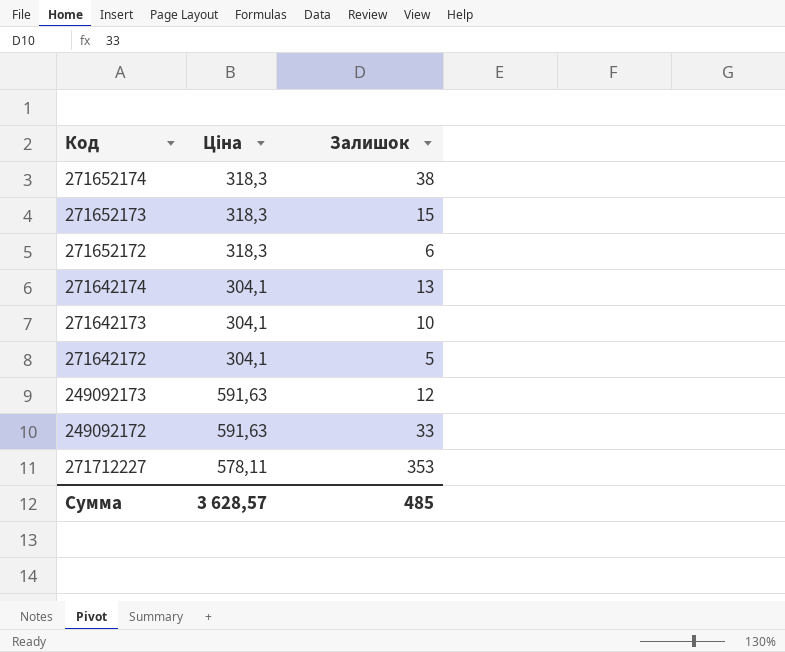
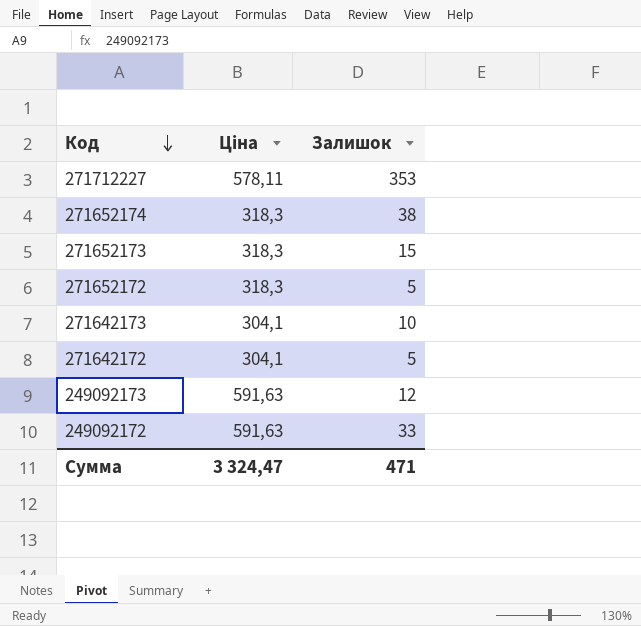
row order: none -> Код descending
row 271642174: 304,1 | 13 -> none
271652172 | Залишок: 6 -> 5
Сумма | Ціна: 3 628,57 -> 3 324,47
Сумма | Залишок: 485 -> 471

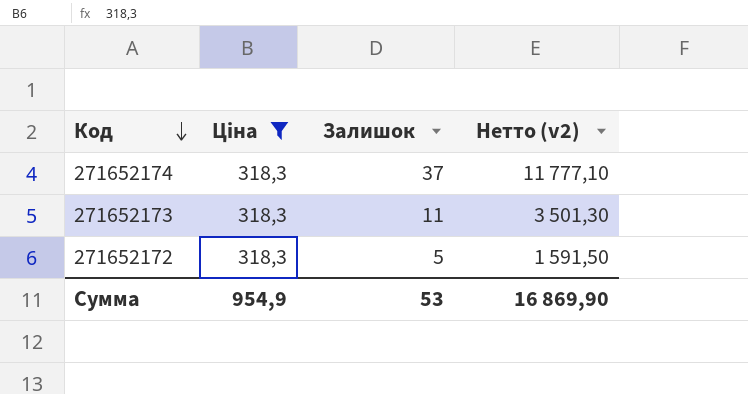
filter: none -> Ціна = 318,3
column Нетто (v2) | formula: none -> [Ціна] * [Залишок]
271652174 | Залишок: 38 -> 37
271652173 | Залишок: 15 -> 11
Сумма | Ціна: 3 324,47 -> 954,9
Сумма | Залишок: 471 -> 53

